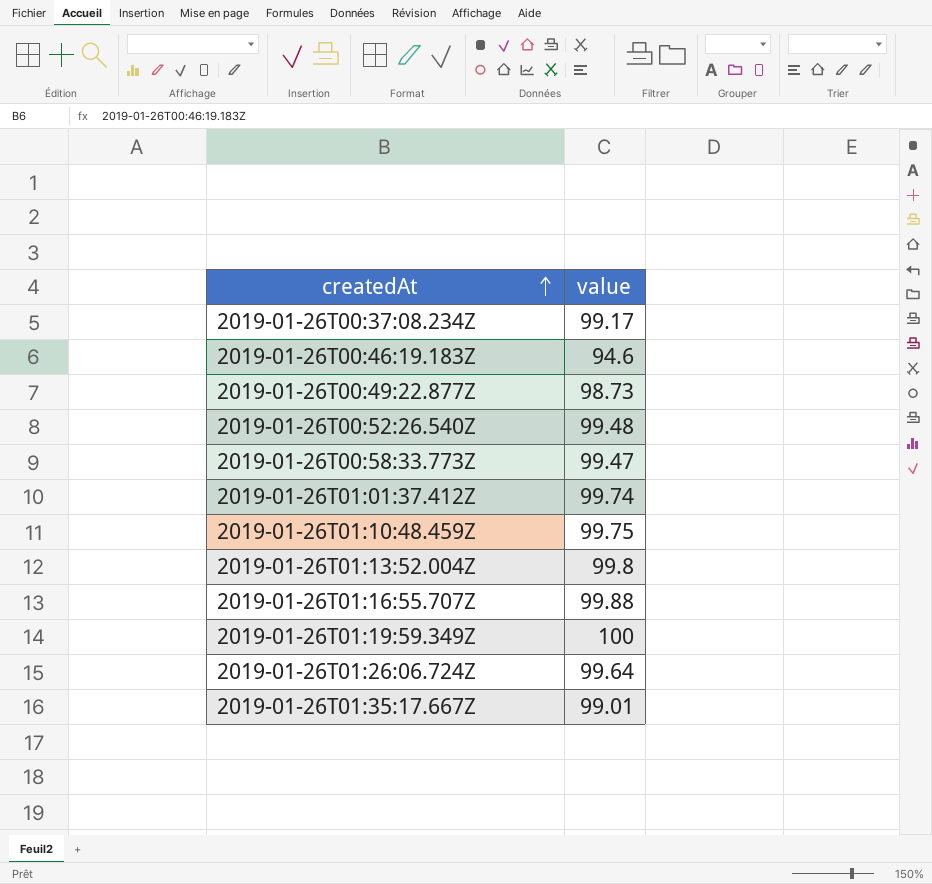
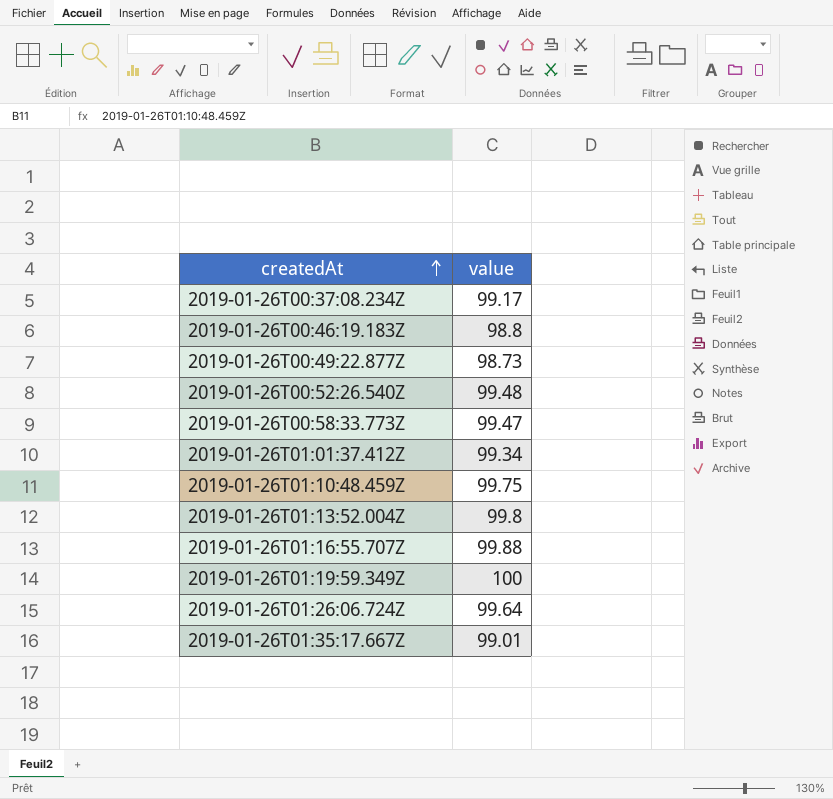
2019-01-26T00:46:19.183Z | value: 94.6 -> 98.8
2019-01-26T01:01:37.412Z | value: 99.74 -> 99.34

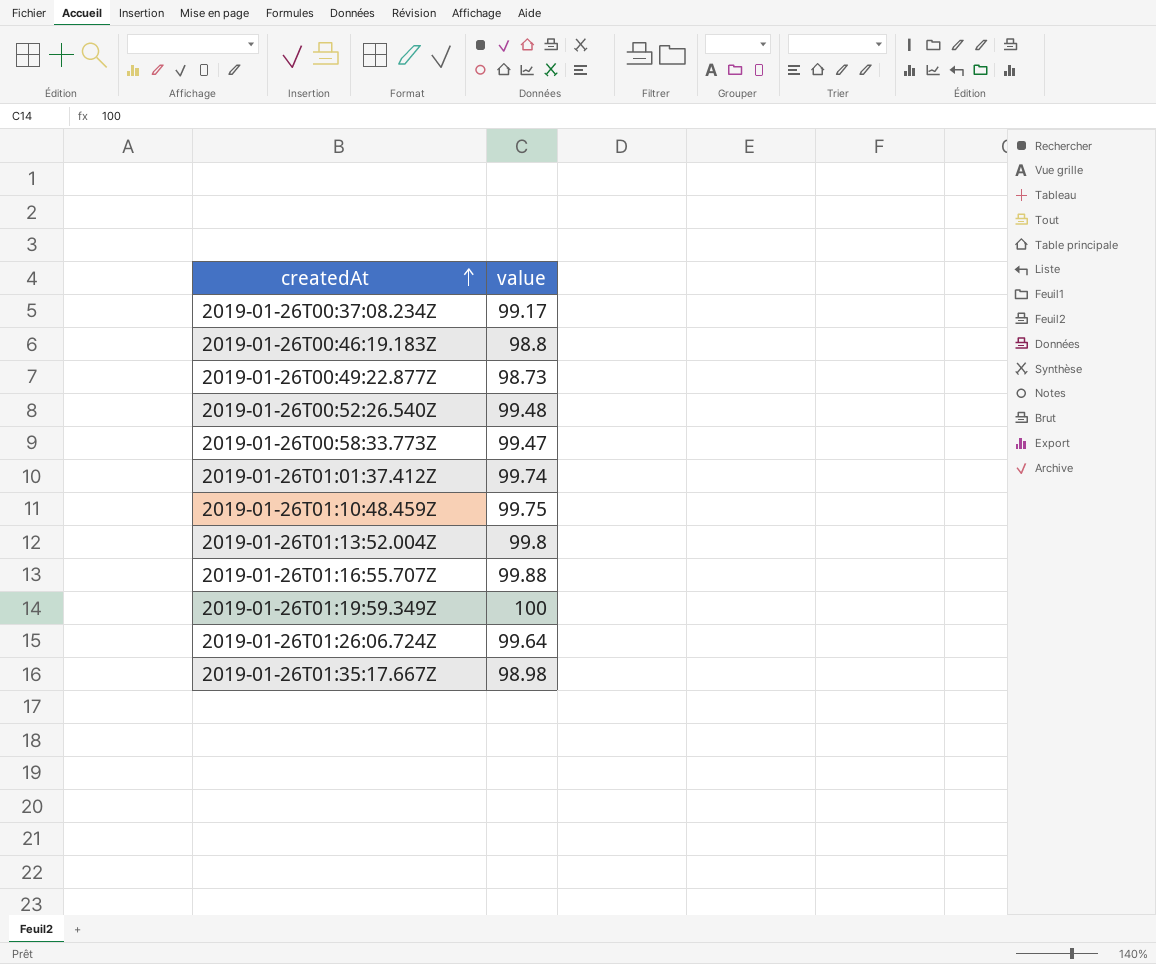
2019-01-26T01:01:37.412Z | value: 99.34 -> 99.74
2019-01-26T01:35:17.667Z | value: 99.01 -> 98.98

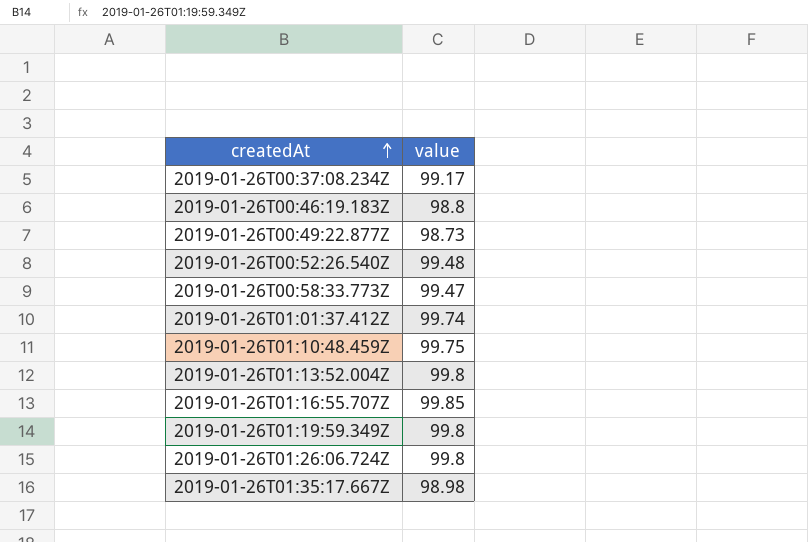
2019-01-26T01:16:55.707Z | value: 99.88 -> 99.85
2019-01-26T01:19:59.349Z | value: 100 -> 99.8
2019-01-26T01:26:06.724Z | value: 99.64 -> 99.8

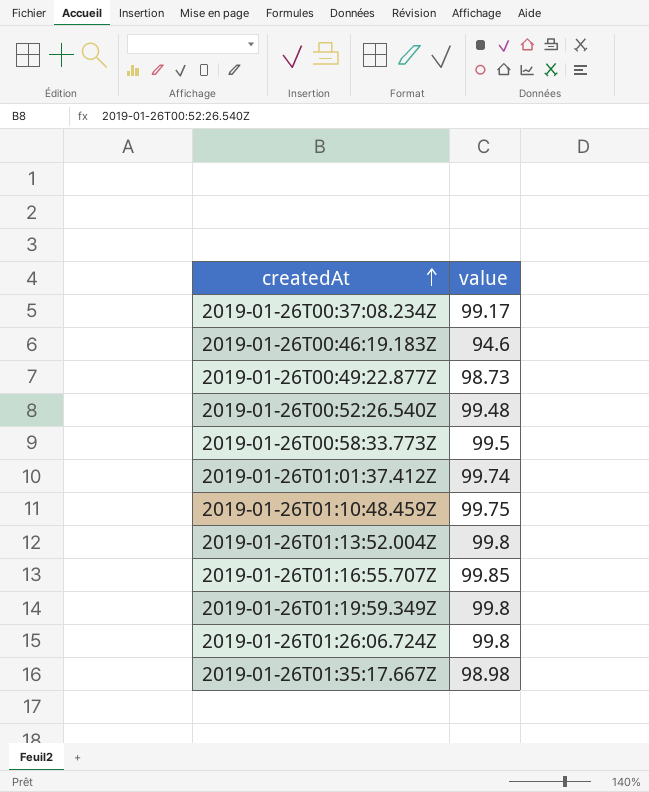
2019-01-26T00:46:19.183Z | value: 98.8 -> 94.6
2019-01-26T00:58:33.773Z | value: 99.47 -> 99.5

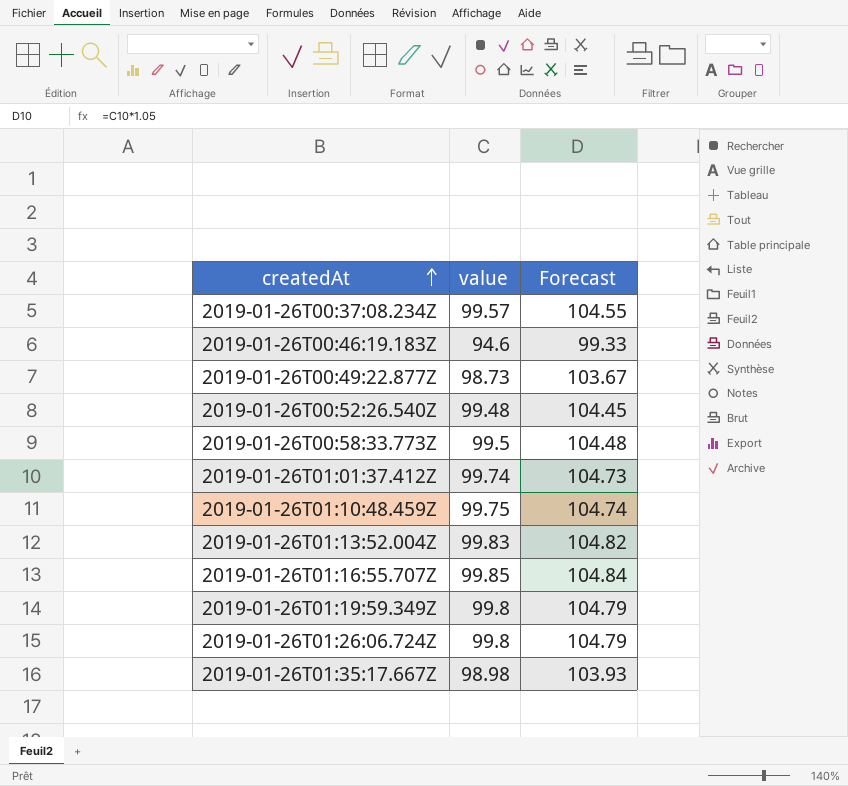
column Forecast | formula: none -> [value] * 1.05
2019-01-26T00:37:08.234Z | value: 99.17 -> 99.57
2019-01-26T01:13:52.004Z | value: 99.8 -> 99.83

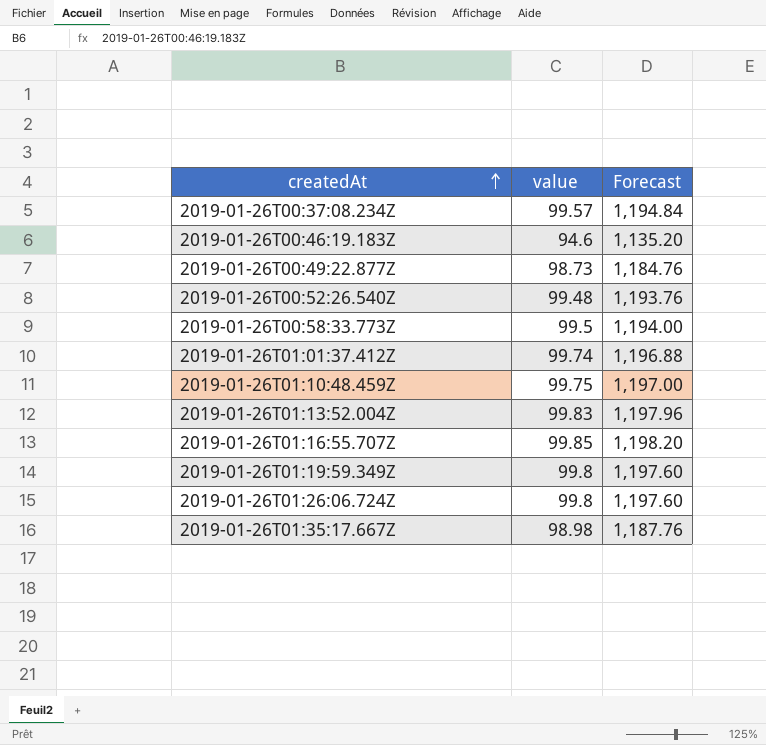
column Forecast | formula: [value] * 1.05 -> [value] * 12

